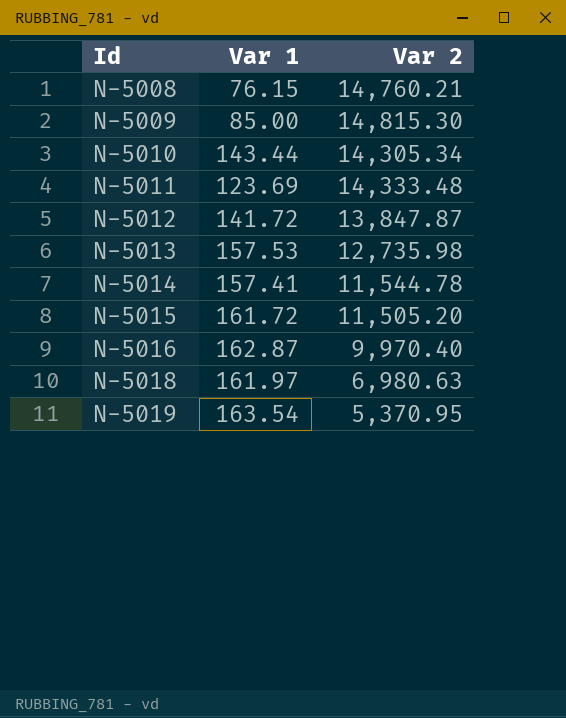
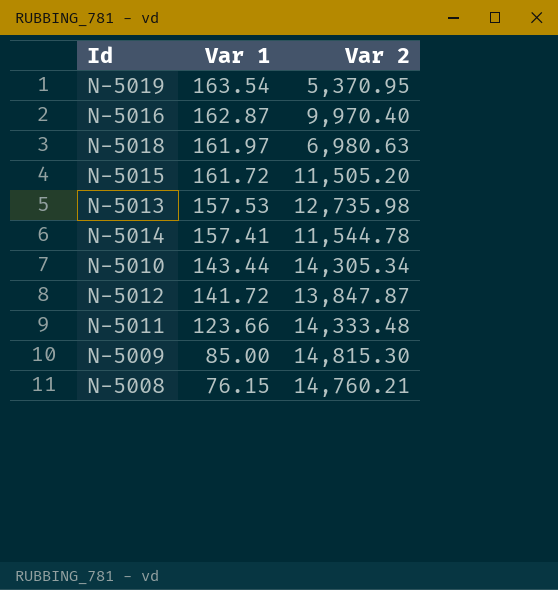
row order: Id ascending -> Var 1 descending
N-5011 | Var 1: 123.69 -> 123.66

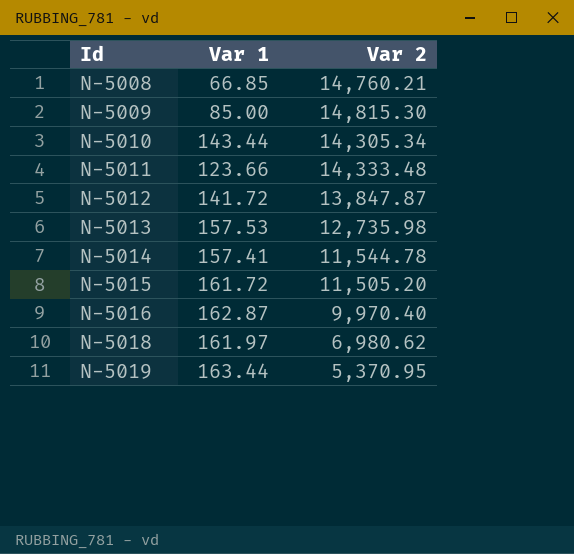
row order: Var 1 descending -> Id ascending
N-5008 | Var 1: 76.15 -> 66.85
N-5018 | Var 2: 6,980.63 -> 6,980.62
N-5019 | Var 1: 163.54 -> 163.44

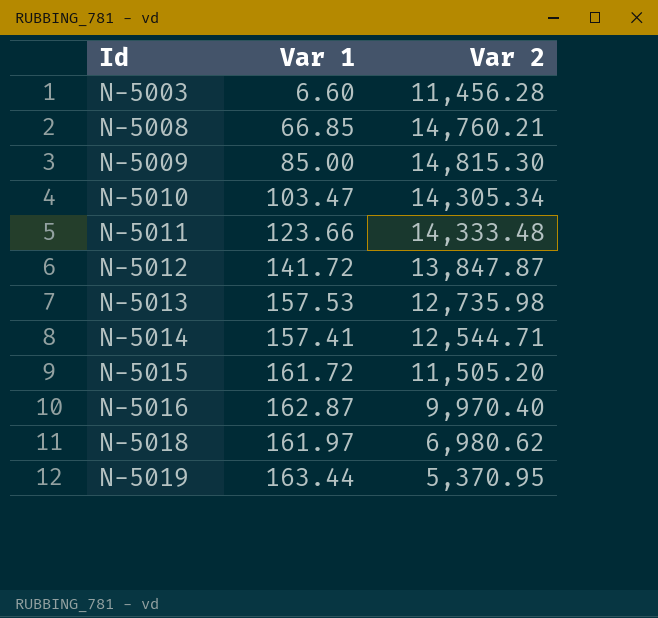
row N-5003: none -> 6.60 | 11,456.28
N-5010 | Var 1: 143.44 -> 103.47
N-5014 | Var 2: 11,544.78 -> 12,544.71

